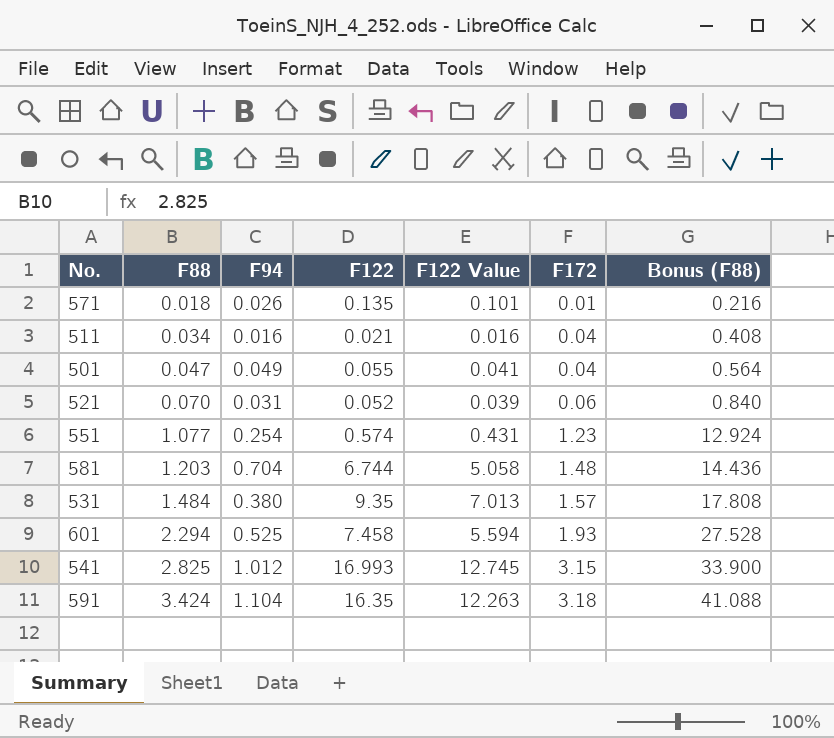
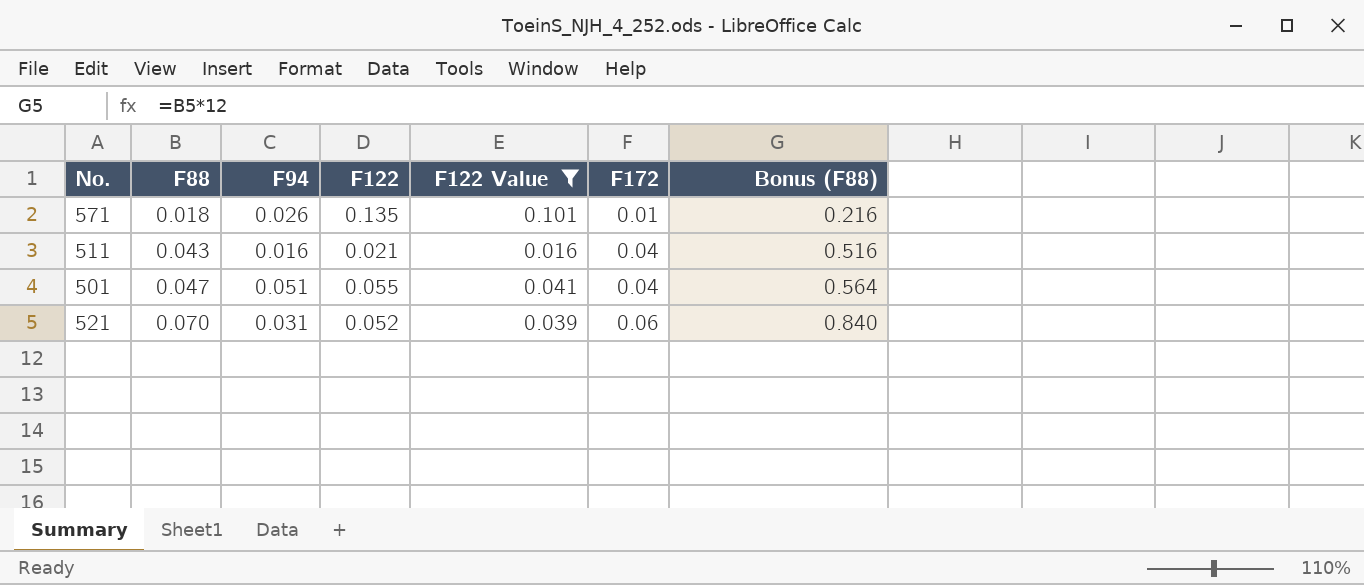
filter: none -> F122 Value <= 0.101
511 | F88: 0.034 -> 0.043
511 | Bonus (F88): 0.408 -> 0.516
501 | F94: 0.049 -> 0.051

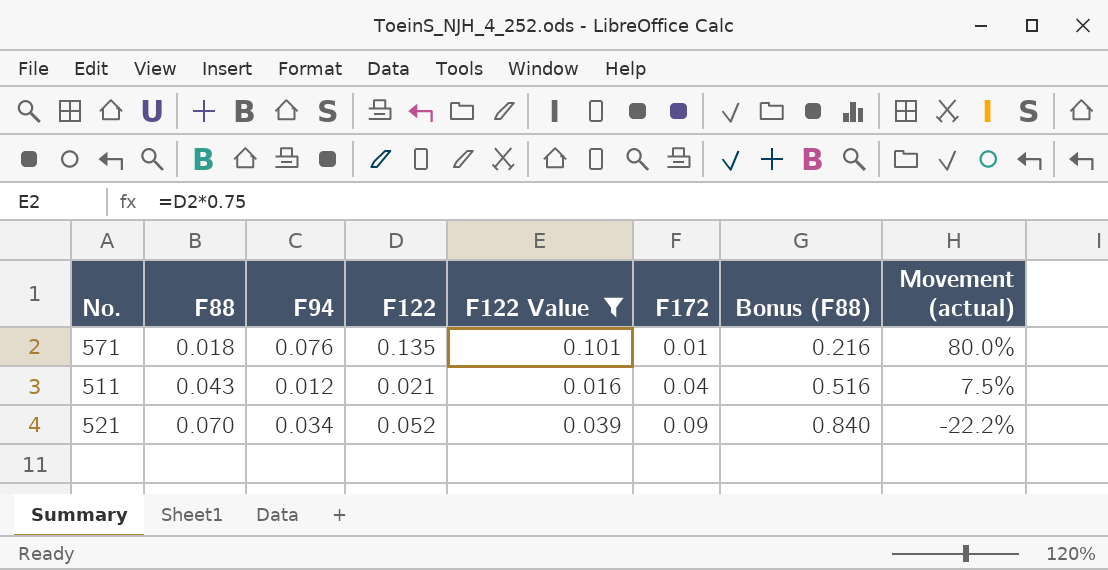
column Movement (actual) | formula: none -> ([F88] - [F172]) / [F172]
row 501: 0.047 | 0.051 | 0.055 | 0.041 | 0.04 | 0.564 -> none
571 | F94: 0.026 -> 0.076
511 | F94: 0.016 -> 0.012
521 | F94: 0.031 -> 0.034
521 | F172: 0.06 -> 0.09

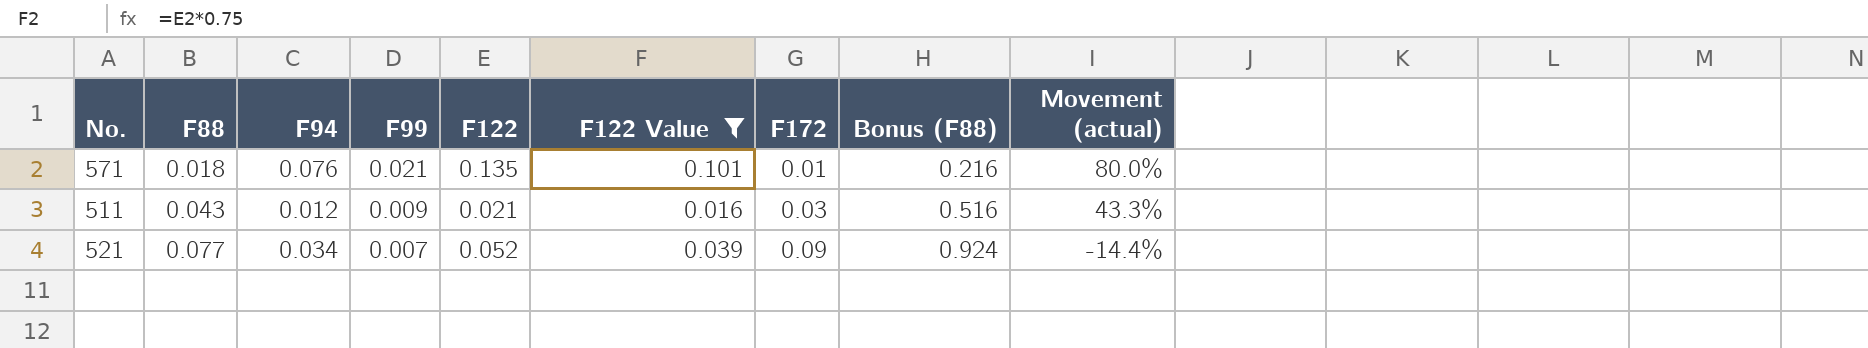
column F99 | position: none -> 4
511 | F172: 0.04 -> 0.03
511 | Movement (actual): 7.5% -> 43.3%
521 | F88: 0.070 -> 0.077
521 | Bonus (F88): 0.840 -> 0.924
521 | Movement (actual): -22.2% -> -14.4%

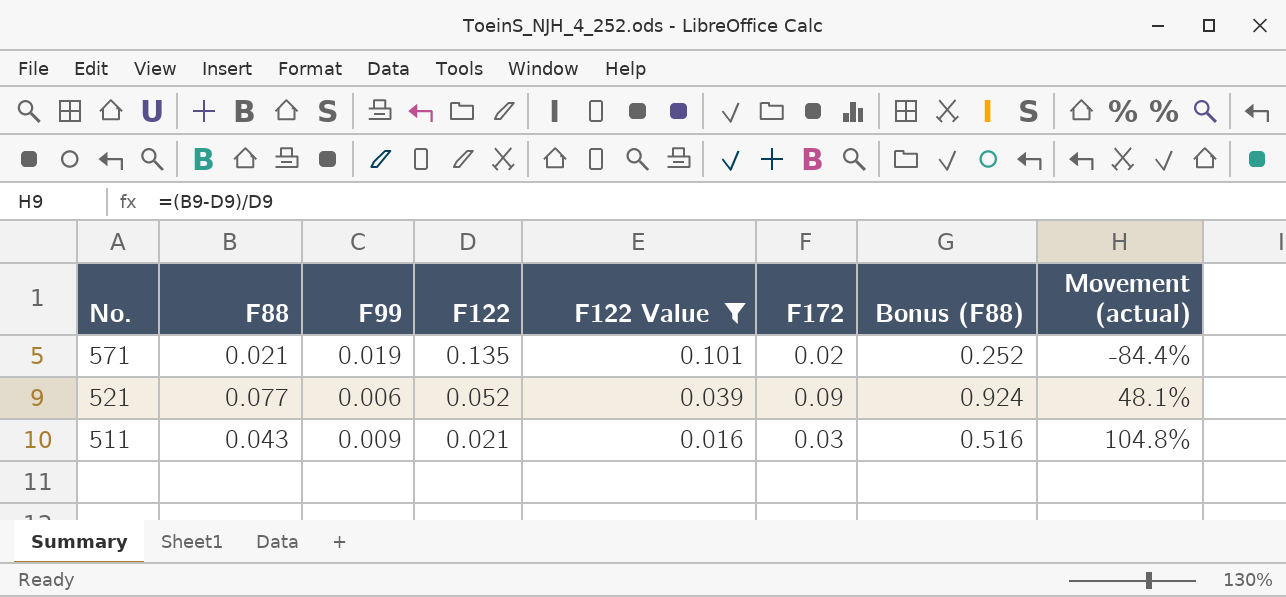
row order: F88 ascending -> No. descending
column F94 | position: 3 -> none
column Movement (actual) | formula: ([F88] - [F172]) / [F172] -> ([F88] - [F122]) / [F122]
571 | F88: 0.018 -> 0.021
571 | F99: 0.021 -> 0.019
571 | F172: 0.01 -> 0.02
571 | Bonus (F88): 0.216 -> 0.252
521 | F99: 0.007 -> 0.006

